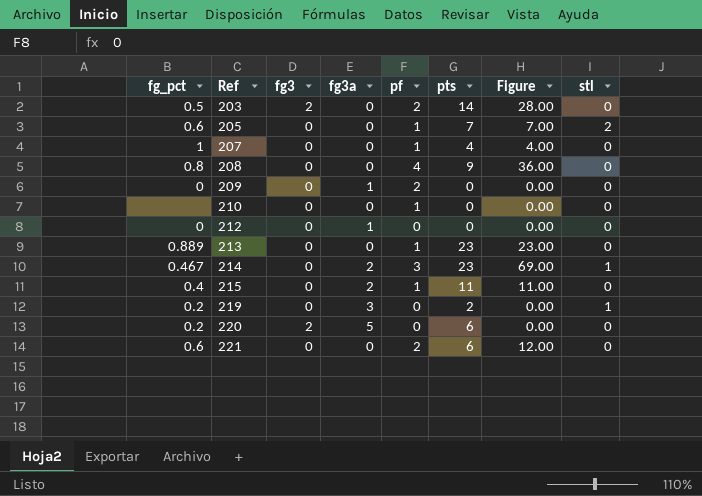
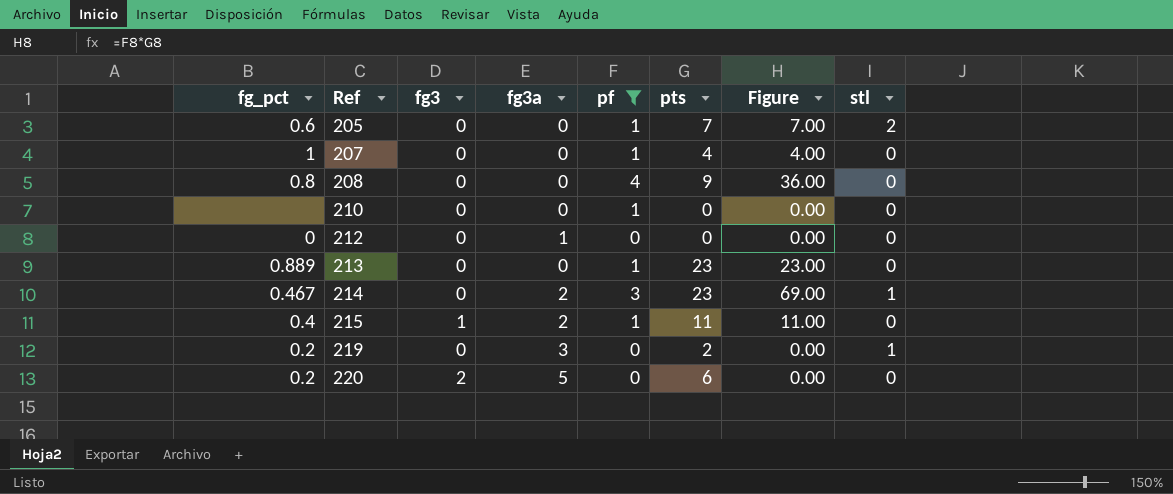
filter: none -> pf != 2
215 | fg3: 0 -> 1

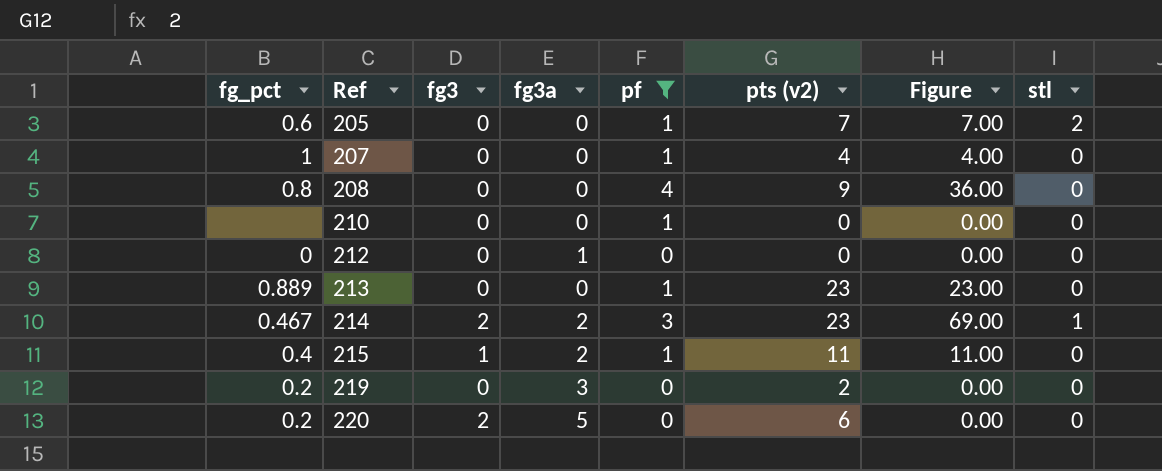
column name: pts -> pts (v2)
214 | fg3: 0 -> 2
219 | stl: 1 -> 0

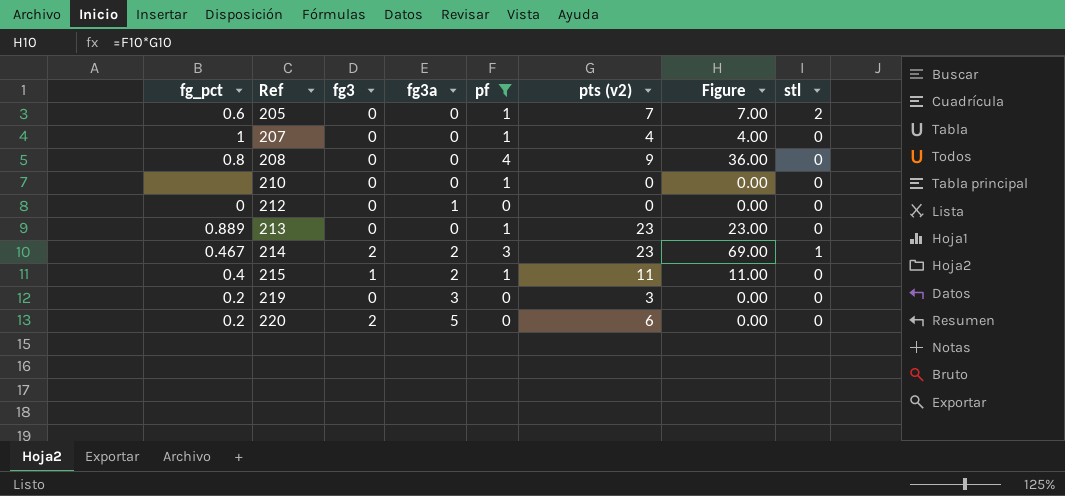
219 | pts (v2): 2 -> 3

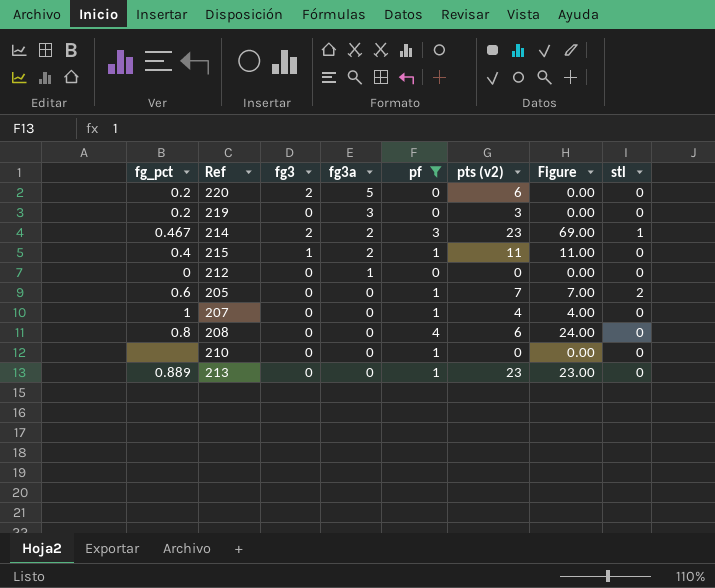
row order: Ref ascending -> fg3a descending
208 | pts (v2): 9 -> 6
208 | Figure: 36.00 -> 24.00

